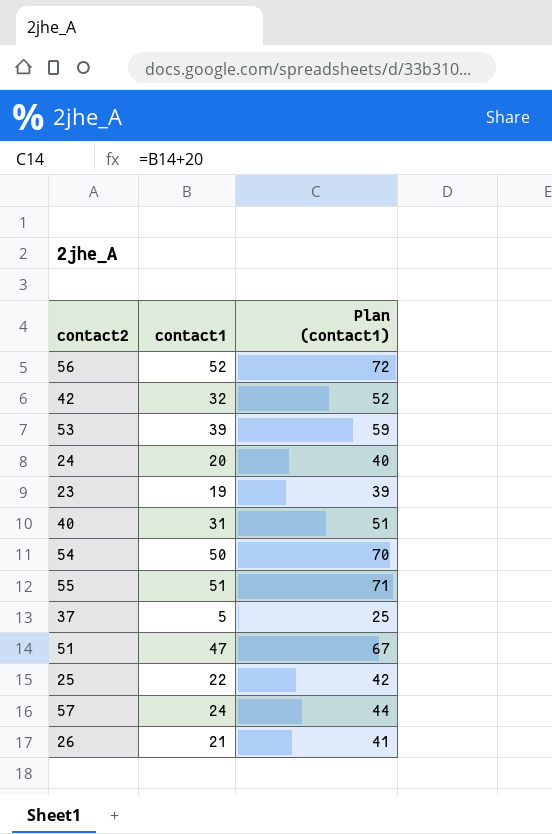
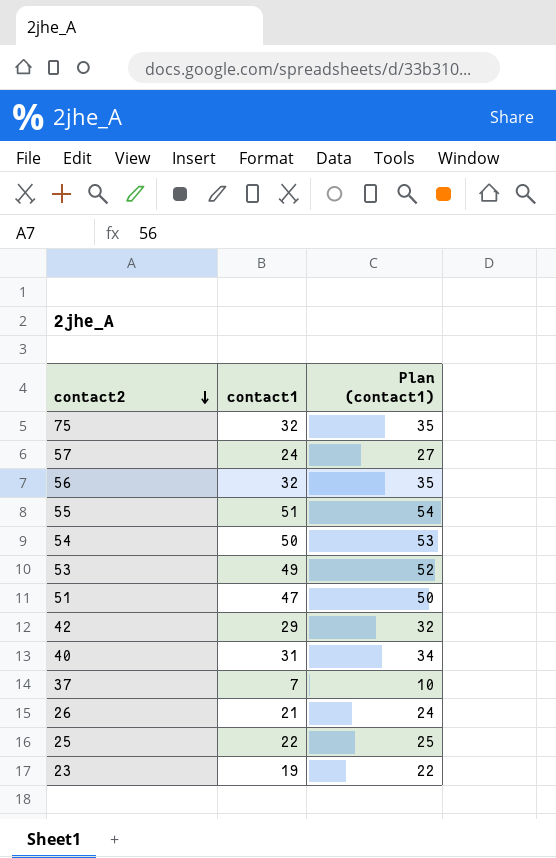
row order: none -> contact2 descending
column Plan (contact1) | formula: [contact1] + 20 -> [contact1] + 3
row 24: 20 | 40 -> none
row 75: none -> 32 | 35
56 | contact1: 52 -> 32
53 | contact1: 39 -> 49
42 | contact1: 32 -> 29
37 | contact1: 5 -> 7

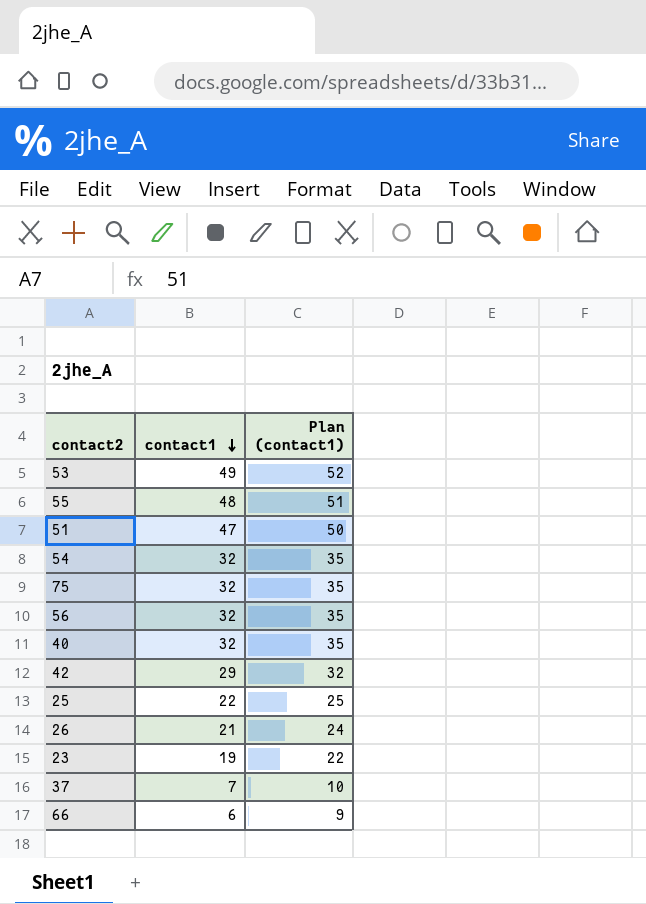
row order: contact2 descending -> contact1 descending
row 57: 24 | 27 -> none
55 | contact1: 51 -> 48
55 | Plan (contact1): 54 -> 51
54 | contact1: 50 -> 32
54 | Plan (contact1): 53 -> 35
40 | contact1: 31 -> 32
40 | Plan (contact1): 34 -> 35
row 66: none -> 6 | 9

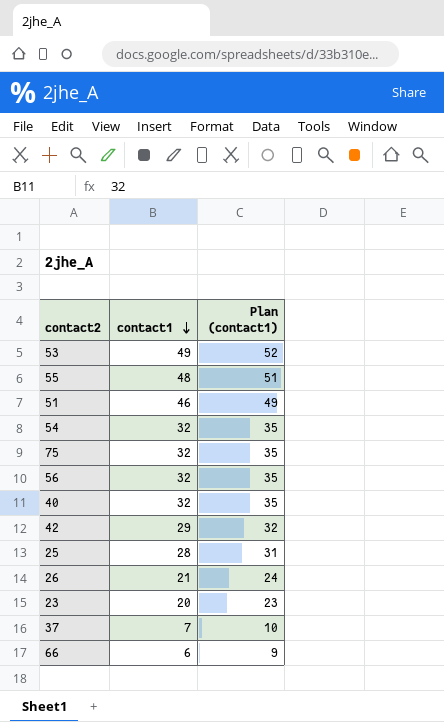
51 | contact1: 47 -> 46
51 | Plan (contact1): 50 -> 49
25 | contact1: 22 -> 28
25 | Plan (contact1): 25 -> 31
23 | contact1: 19 -> 20
23 | Plan (contact1): 22 -> 23

